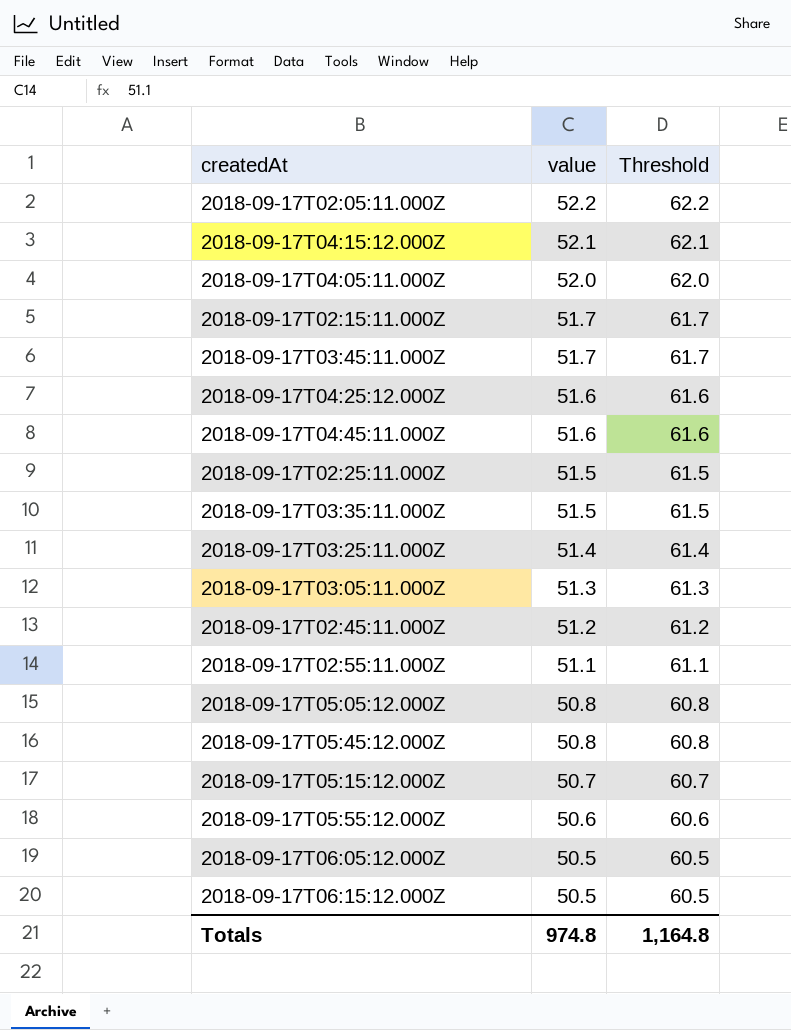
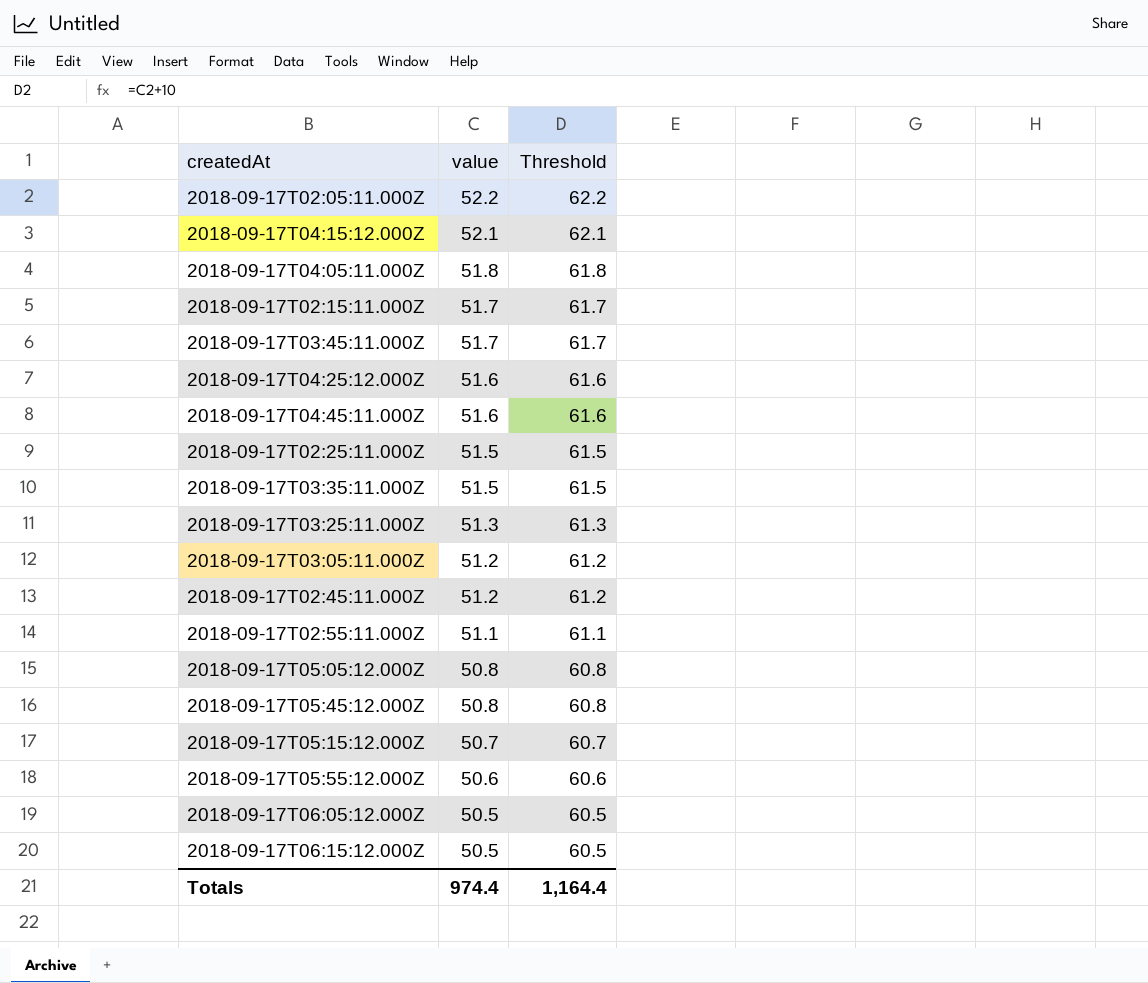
2018-09-17T04:05:11.000Z | value: 52.0 -> 51.8
2018-09-17T04:05:11.000Z | Threshold: 62.0 -> 61.8
2018-09-17T03:25:11.000Z | value: 51.4 -> 51.3
2018-09-17T03:25:11.000Z | Threshold: 61.4 -> 61.3
2018-09-17T03:05:11.000Z | value: 51.3 -> 51.2
2018-09-17T03:05:11.000Z | Threshold: 61.3 -> 61.2
Totals | value: 974.8 -> 974.4
Totals | Threshold: 1,164.8 -> 1,164.4

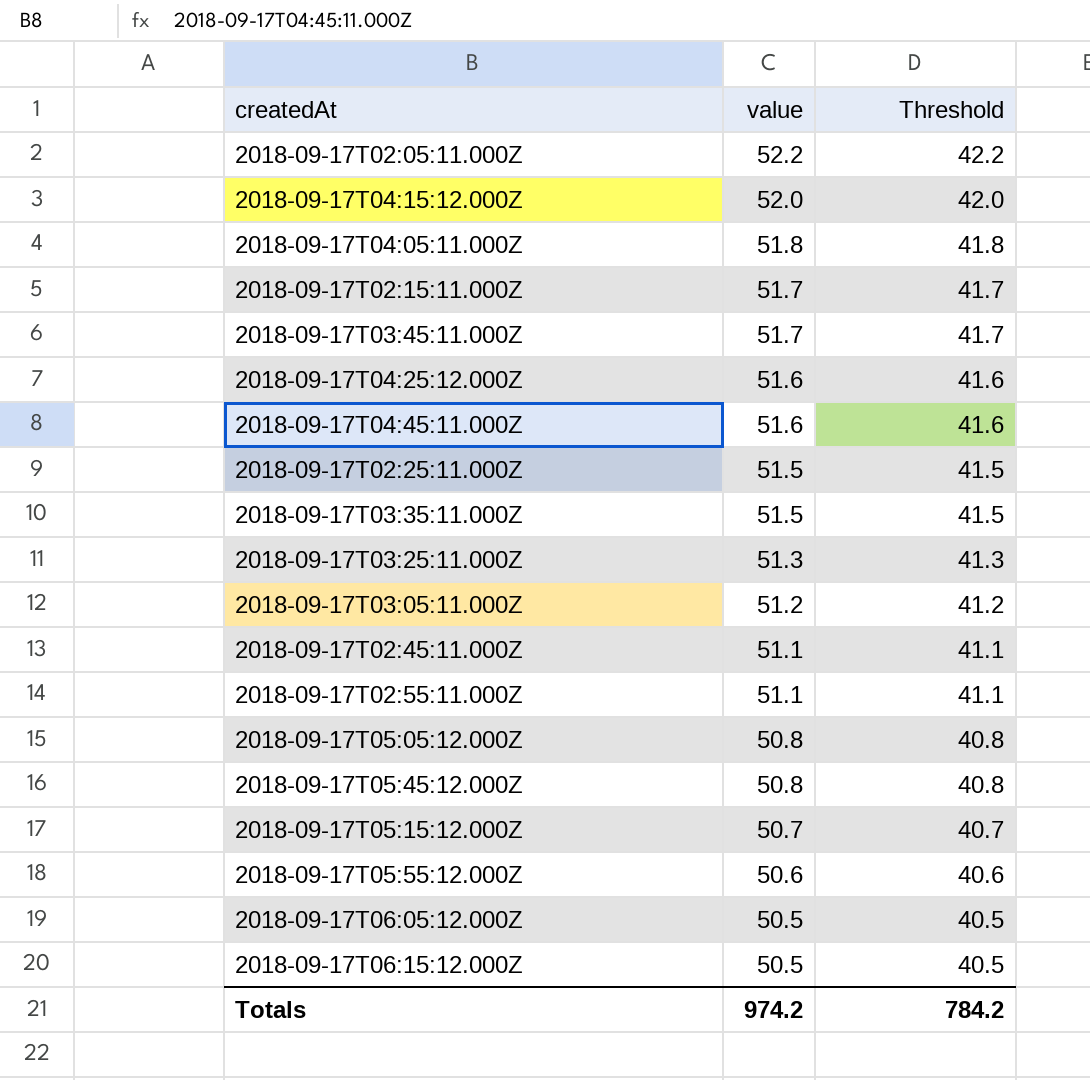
column Threshold | formula: [value] + 10 -> [value] - 10
2018-09-17T04:15:12.000Z | value: 52.1 -> 52.0
2018-09-17T02:45:11.000Z | value: 51.2 -> 51.1
Totals | value: 974.4 -> 974.2
Totals | Threshold: 1,164.4 -> 784.2

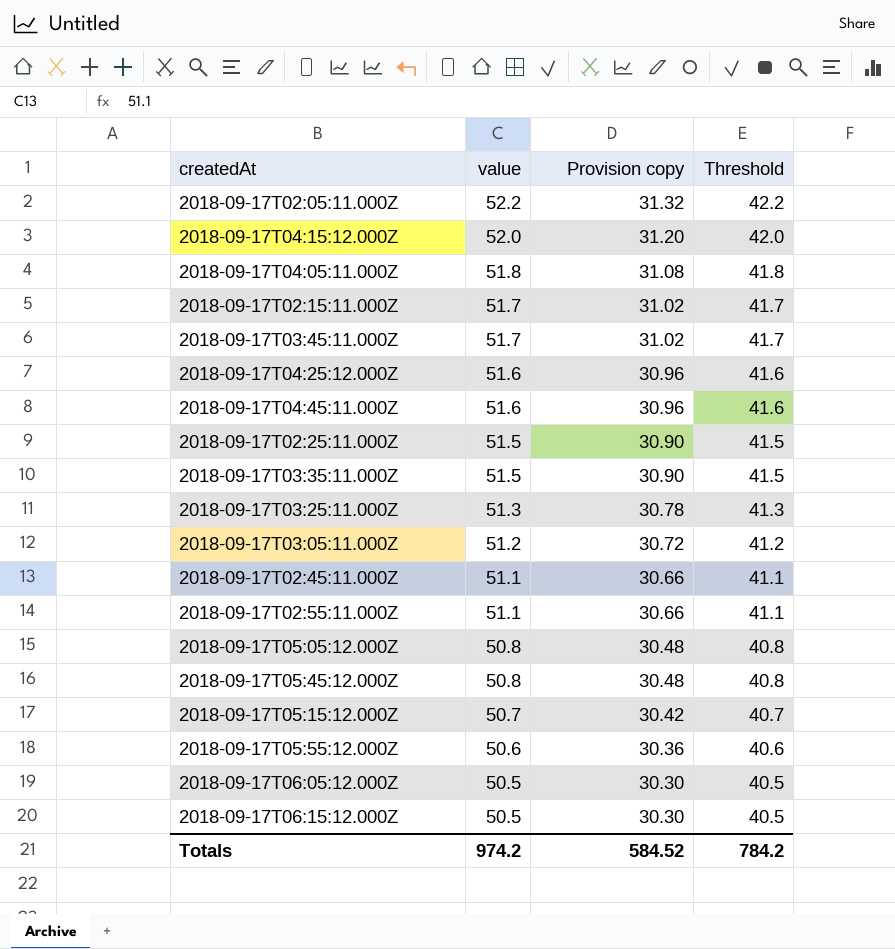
column Provision copy | formula: none -> [value] * 0.6

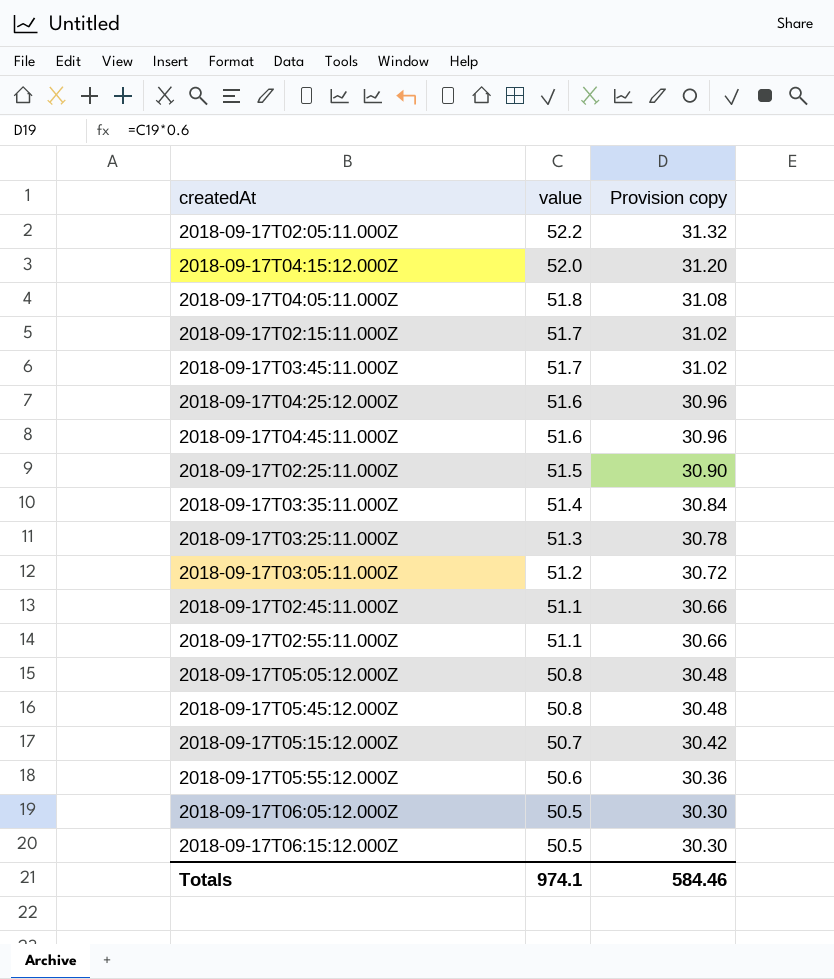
column Threshold | formula: [value] - 10 -> none
2018-09-17T03:35:11.000Z | value: 51.5 -> 51.4
2018-09-17T03:35:11.000Z | Provision copy: 30.90 -> 30.84
Totals | value: 974.2 -> 974.1
Totals | Provision copy: 584.52 -> 584.46

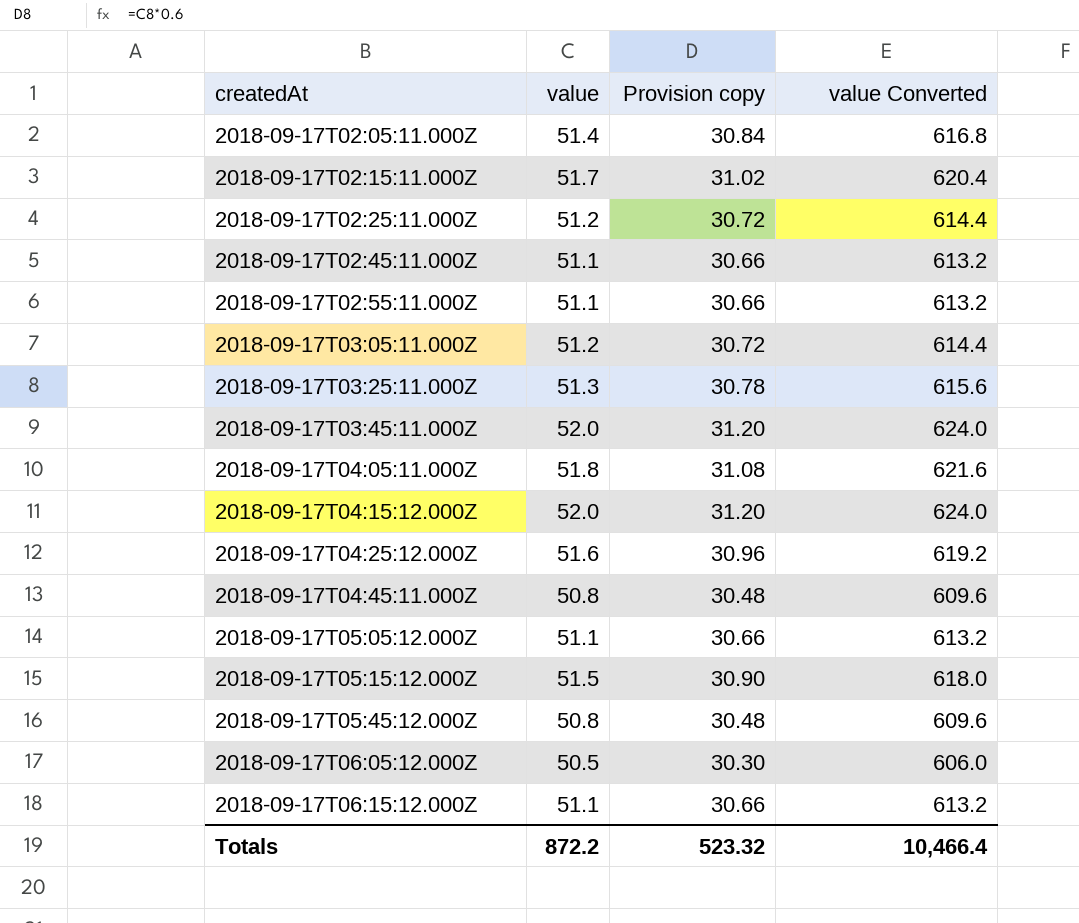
row order: value descending -> createdAt ascending
column value Converted | formula: none -> [value] * 12
row 2018-09-17T03:35:11.000Z: 51.4 | 30.84 -> none
row 2018-09-17T05:55:12.000Z: 50.6 | 30.36 -> none
2018-09-17T02:05:11.000Z | value: 52.2 -> 51.4
2018-09-17T02:05:11.000Z | Provision copy: 31.32 -> 30.84
2018-09-17T02:25:11.000Z | value: 51.5 -> 51.2
2018-09-17T02:25:11.000Z | Provision copy: 30.90 -> 30.72
2018-09-17T03:45:11.000Z | value: 51.7 -> 52.0
2018-09-17T03:45:11.000Z | Provision copy: 31.02 -> 31.20
2018-09-17T04:45:11.000Z | value: 51.6 -> 50.8
2018-09-17T04:45:11.000Z | Provision copy: 30.96 -> 30.48
2018-09-17T05:05:12.000Z | value: 50.8 -> 51.1
2018-09-17T05:05:12.000Z | Provision copy: 30.48 -> 30.66
2018-09-17T05:15:12.000Z | value: 50.7 -> 51.5
2018-09-17T05:15:12.000Z | Provision copy: 30.42 -> 30.90
2018-09-17T06:15:12.000Z | value: 50.5 -> 51.1
2018-09-17T06:15:12.000Z | Provision copy: 30.30 -> 30.66
Totals | value: 974.1 -> 872.2
Totals | Provision copy: 584.46 -> 523.32

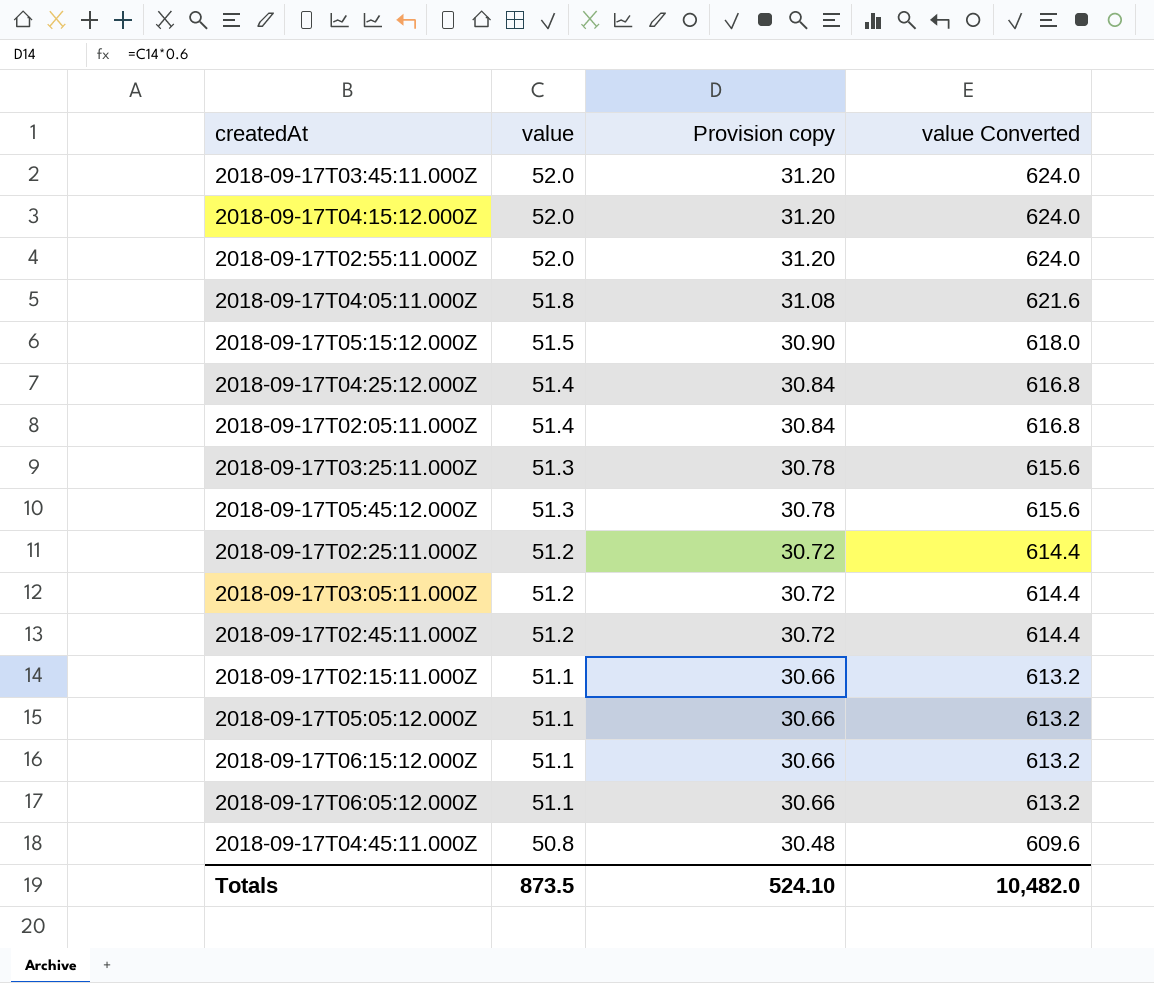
row order: createdAt ascending -> value descending
2018-09-17T02:55:11.000Z | value: 51.1 -> 52.0
2018-09-17T02:55:11.000Z | Provision copy: 30.66 -> 31.20
2018-09-17T02:55:11.000Z | value Converted: 613.2 -> 624.0
2018-09-17T04:25:12.000Z | value: 51.6 -> 51.4
2018-09-17T04:25:12.000Z | Provision copy: 30.96 -> 30.84
2018-09-17T04:25:12.000Z | value Converted: 619.2 -> 616.8
2018-09-17T05:45:12.000Z | value: 50.8 -> 51.3
2018-09-17T05:45:12.000Z | Provision copy: 30.48 -> 30.78
2018-09-17T05:45:12.000Z | value Converted: 609.6 -> 615.6
2018-09-17T02:45:11.000Z | value: 51.1 -> 51.2
2018-09-17T02:45:11.000Z | Provision copy: 30.66 -> 30.72
2018-09-17T02:45:11.000Z | value Converted: 613.2 -> 614.4
2018-09-17T02:15:11.000Z | value: 51.7 -> 51.1
2018-09-17T02:15:11.000Z | Provision copy: 31.02 -> 30.66
2018-09-17T02:15:11.000Z | value Converted: 620.4 -> 613.2
2018-09-17T06:05:12.000Z | value: 50.5 -> 51.1
2018-09-17T06:05:12.000Z | Provision copy: 30.30 -> 30.66
2018-09-17T06:05:12.000Z | value Converted: 606.0 -> 613.2
Totals | value: 872.2 -> 873.5
Totals | Provision copy: 523.32 -> 524.10
Totals | value Converted: 10,466.4 -> 10,482.0

